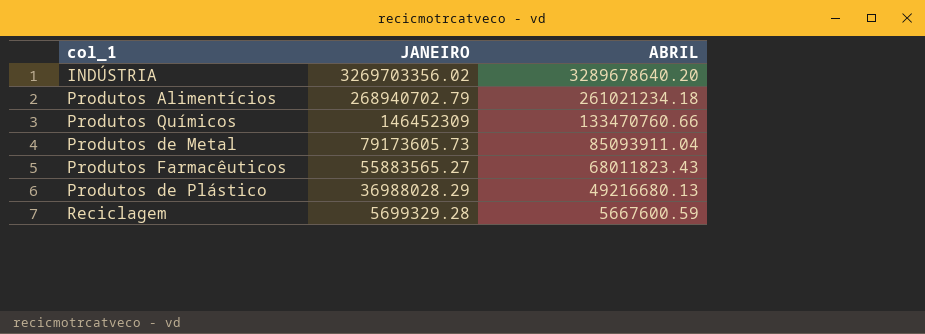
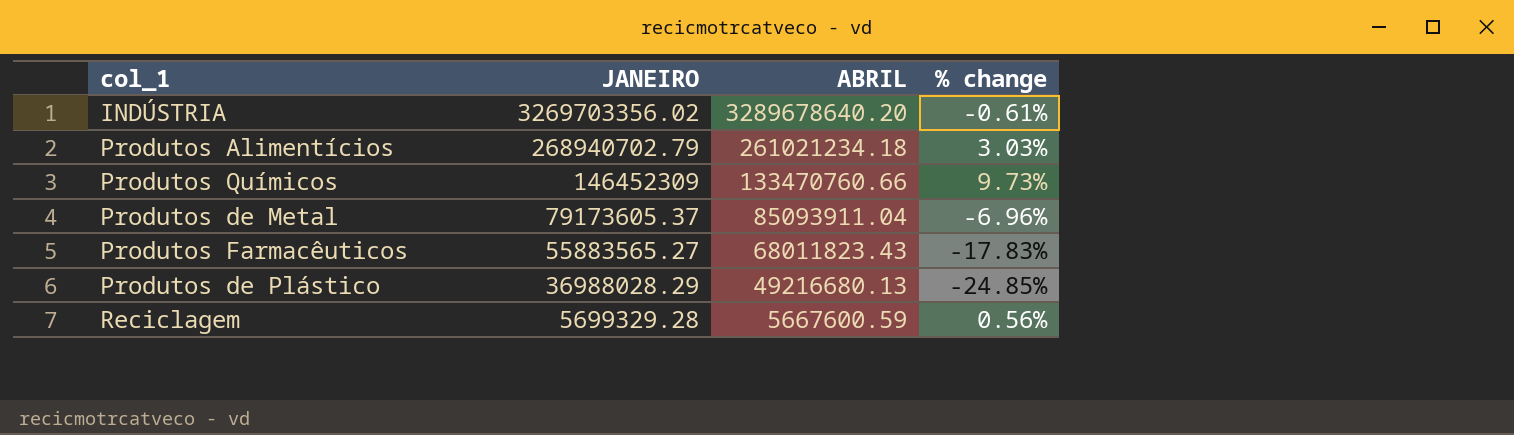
column % change | formula: none -> ([JANEIRO] - [ABRIL]) / [ABRIL]
Produtos de Metal | JANEIRO: 79173605.73 -> 79173605.37

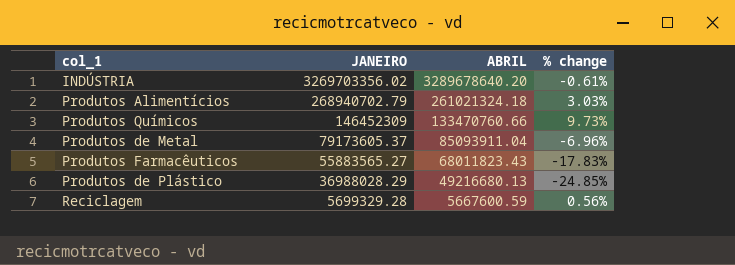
Produtos Alimentícios | ABRIL: 261021234.18 -> 261021324.18

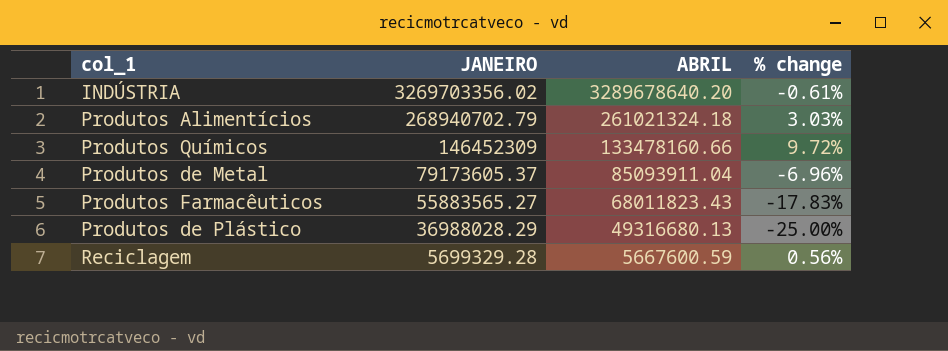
Produtos Químicos | ABRIL: 133470760.66 -> 133478160.66
Produtos Químicos | % change: 9.73% -> 9.72%
Produtos de Plástico | ABRIL: 49216680.13 -> 49316680.13
Produtos de Plástico | % change: -24.85% -> -25.00%

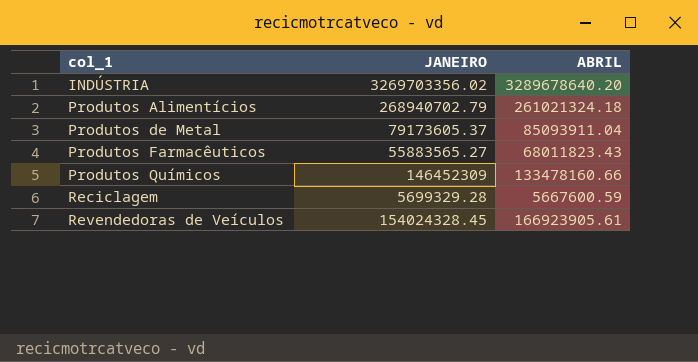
row order: JANEIRO descending -> col_1 ascending
column % change | formula: ([JANEIRO] - [ABRIL]) / [ABRIL] -> none
row Produtos de Plástico: 36988028.29 | 49316680.13 | -25.00% -> none
row Revendedoras de Veículos: none -> 154024328.45 | 166923905.61

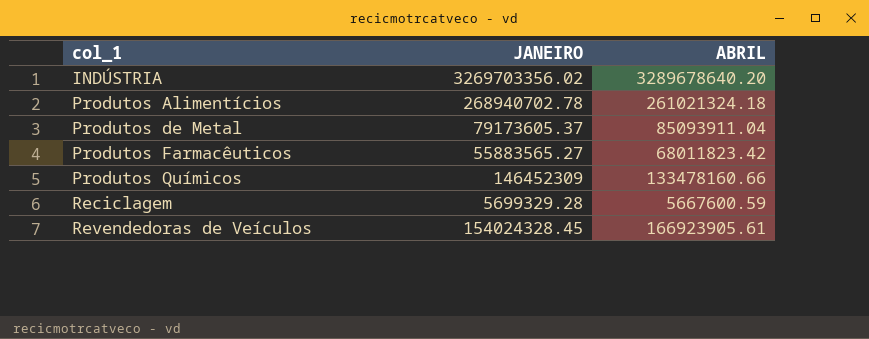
Produtos Alimentícios | JANEIRO: 268940702.79 -> 268940702.78
Produtos Farmacêuticos | ABRIL: 68011823.43 -> 68011823.42

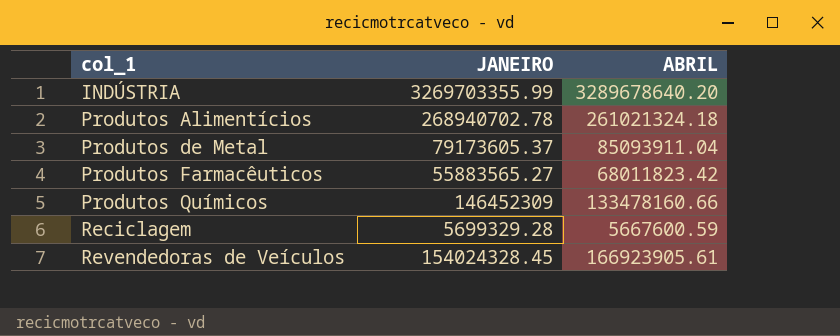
INDÚSTRIA | JANEIRO: 3269703356.02 -> 3269703355.99

